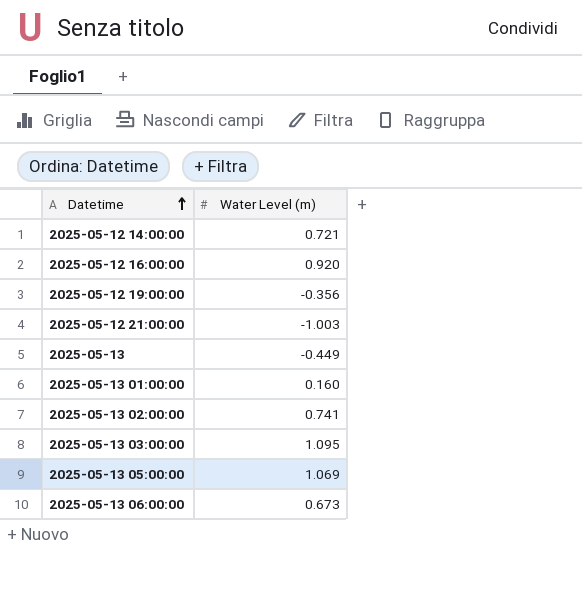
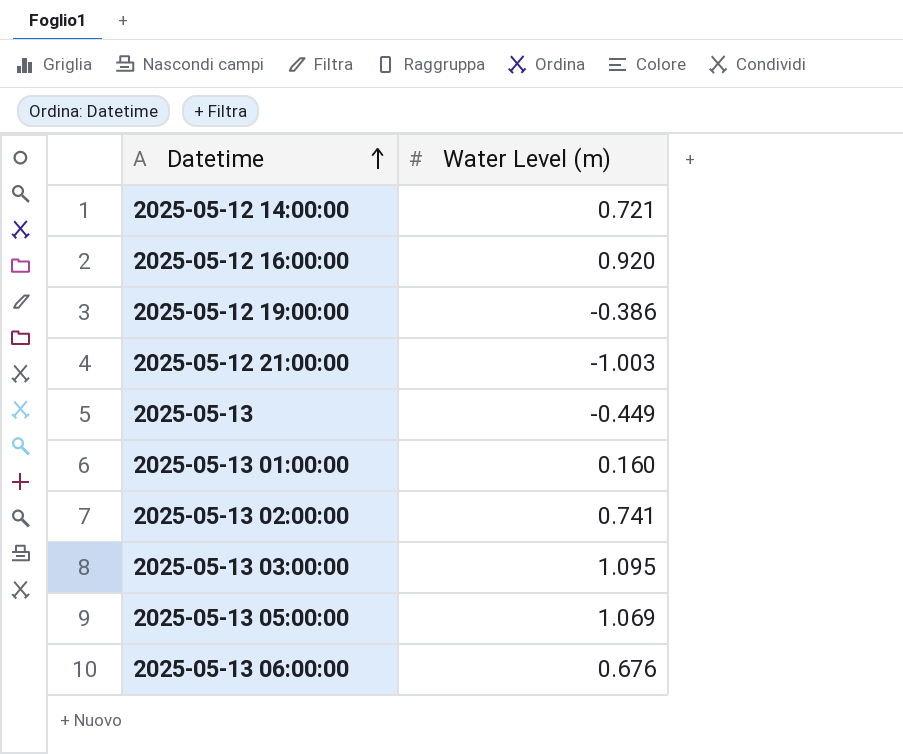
2025-05-12 19:00:00 | Water Level (m): -0.356 -> -0.386
2025-05-13 06:00:00 | Water Level (m): 0.673 -> 0.676

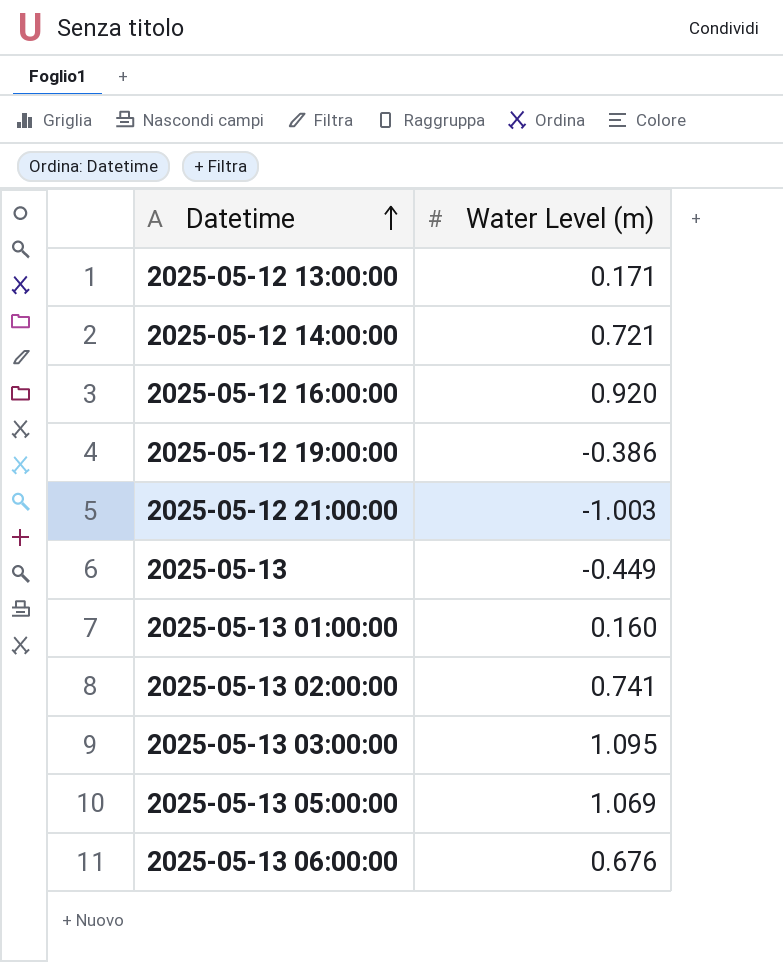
row 2025-05-12 13:00:00: none -> 0.171

